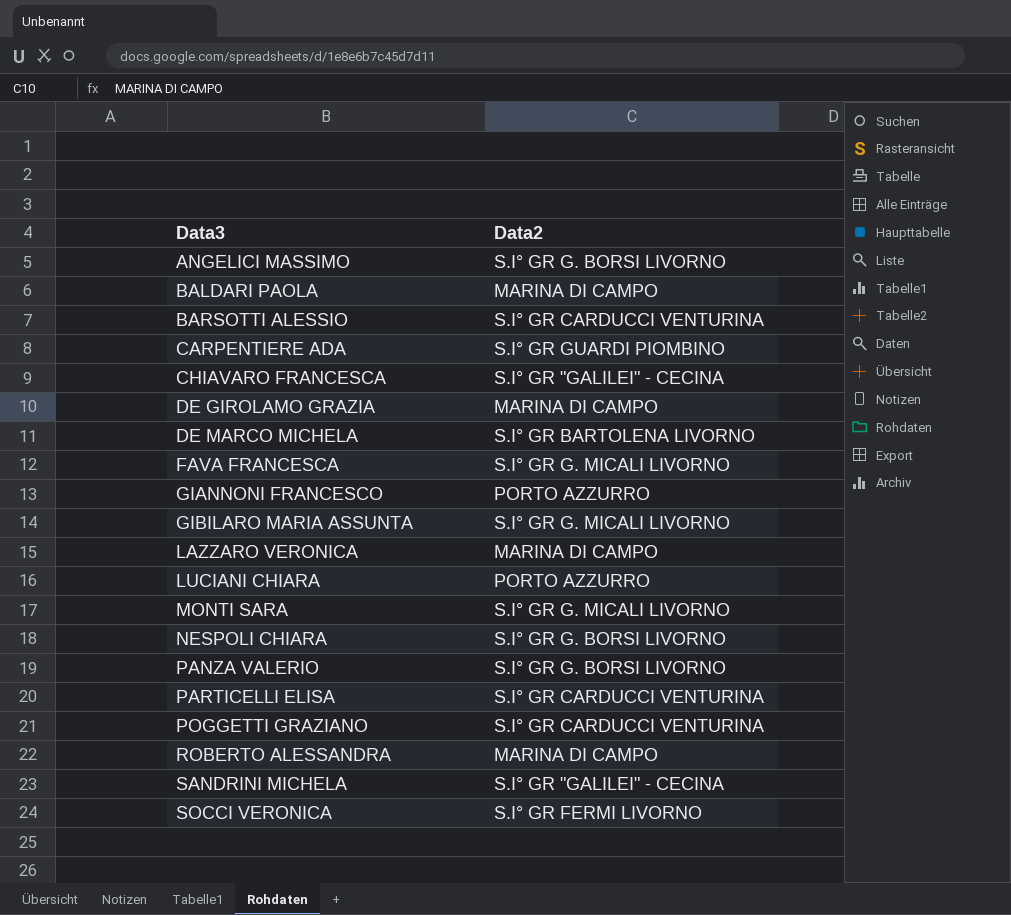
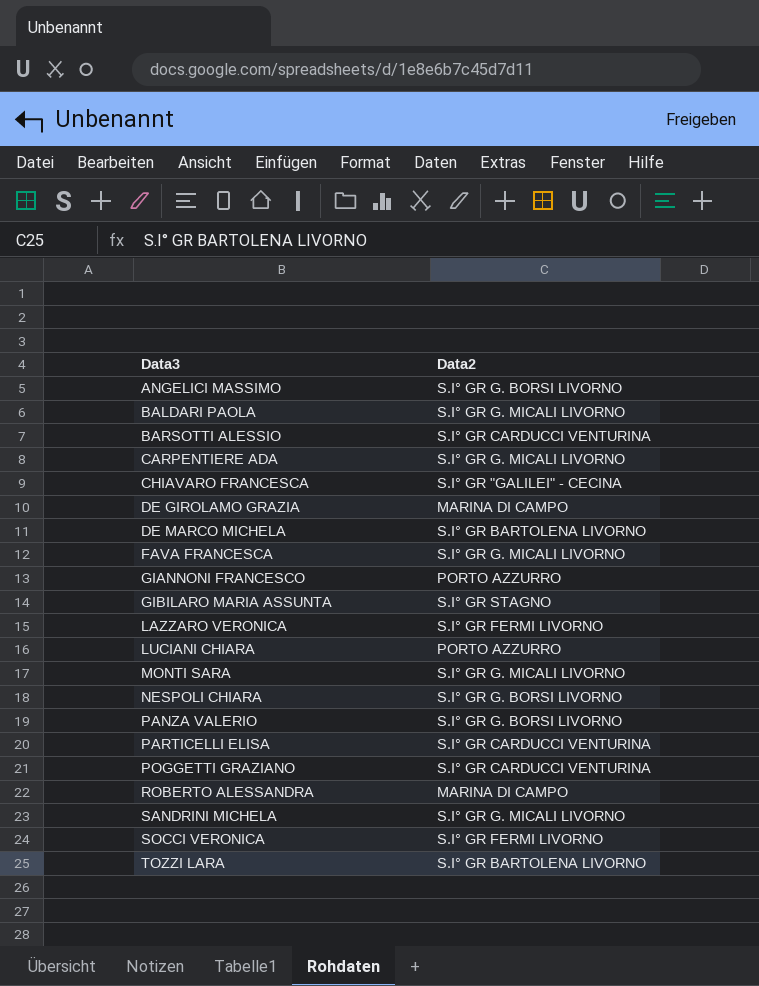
BALDARI PAOLA | Data2: MARINA DI CAMPO -> S.I° GR G. MICALI LIVORNO
CARPENTIERE ADA | Data2: S.I° GR GUARDI PIOMBINO -> S.I° GR G. MICALI LIVORNO
GIBILARO MARIA ASSUNTA | Data2: S.I° GR G. MICALI LIVORNO -> S.I° GR STAGNO
LAZZARO VERONICA | Data2: MARINA DI CAMPO -> S.I° GR FERMI LIVORNO
SANDRINI MICHELA | Data2: S.I° GR "GALILEI" - CECINA -> S.I° GR G. MICALI LIVORNO
row TOZZI LARA: none -> S.I° GR BARTOLENA LIVORNO

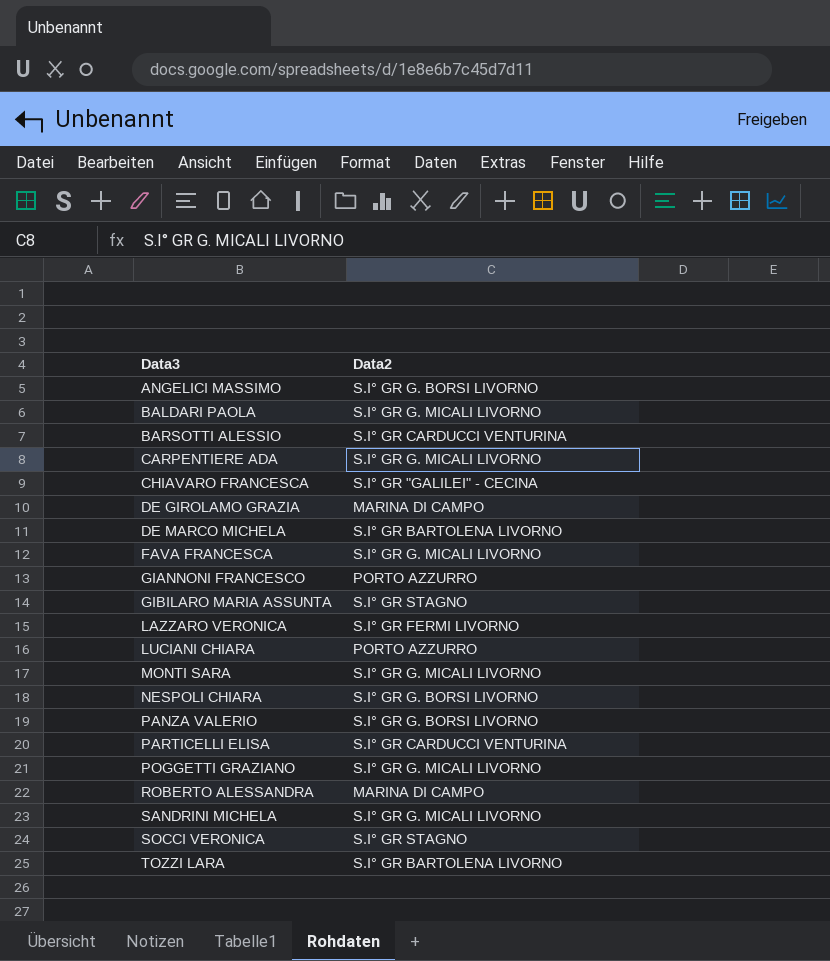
POGGETTI GRAZIANO | Data2: S.I° GR CARDUCCI VENTURINA -> S.I° GR G. MICALI LIVORNO
SOCCI VERONICA | Data2: S.I° GR FERMI LIVORNO -> S.I° GR STAGNO

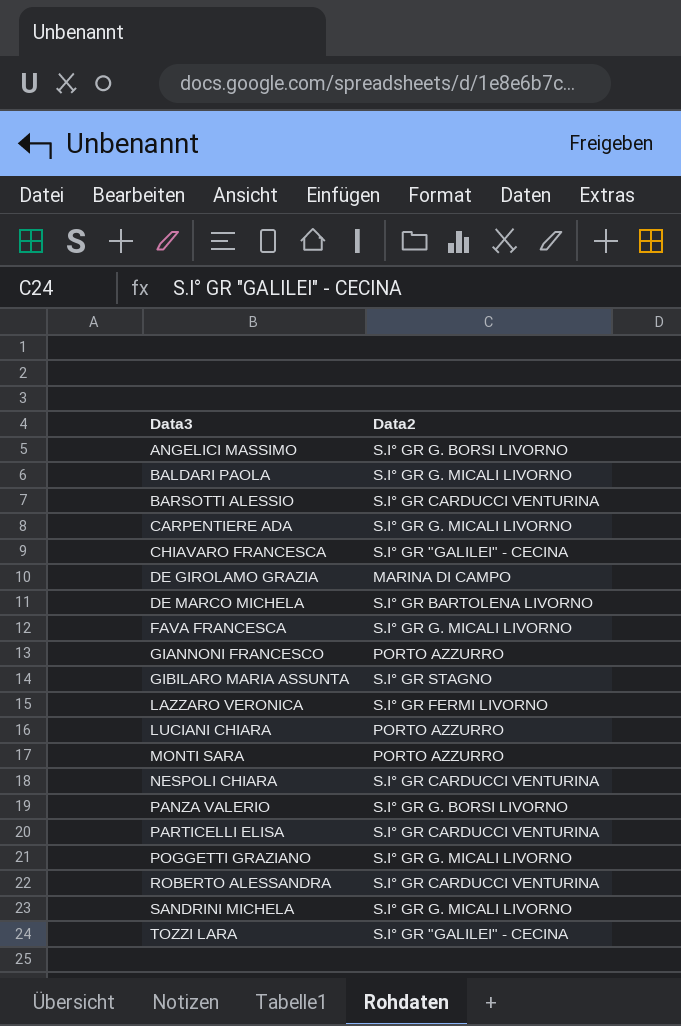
row SOCCI VERONICA: S.I° GR STAGNO -> none
MONTI SARA | Data2: S.I° GR G. MICALI LIVORNO -> PORTO AZZURRO
NESPOLI CHIARA | Data2: S.I° GR G. BORSI LIVORNO -> S.I° GR CARDUCCI VENTURINA
ROBERTO ALESSANDRA | Data2: MARINA DI CAMPO -> S.I° GR CARDUCCI VENTURINA
TOZZI LARA | Data2: S.I° GR BARTOLENA LIVORNO -> S.I° GR "GALILEI" - CECINA

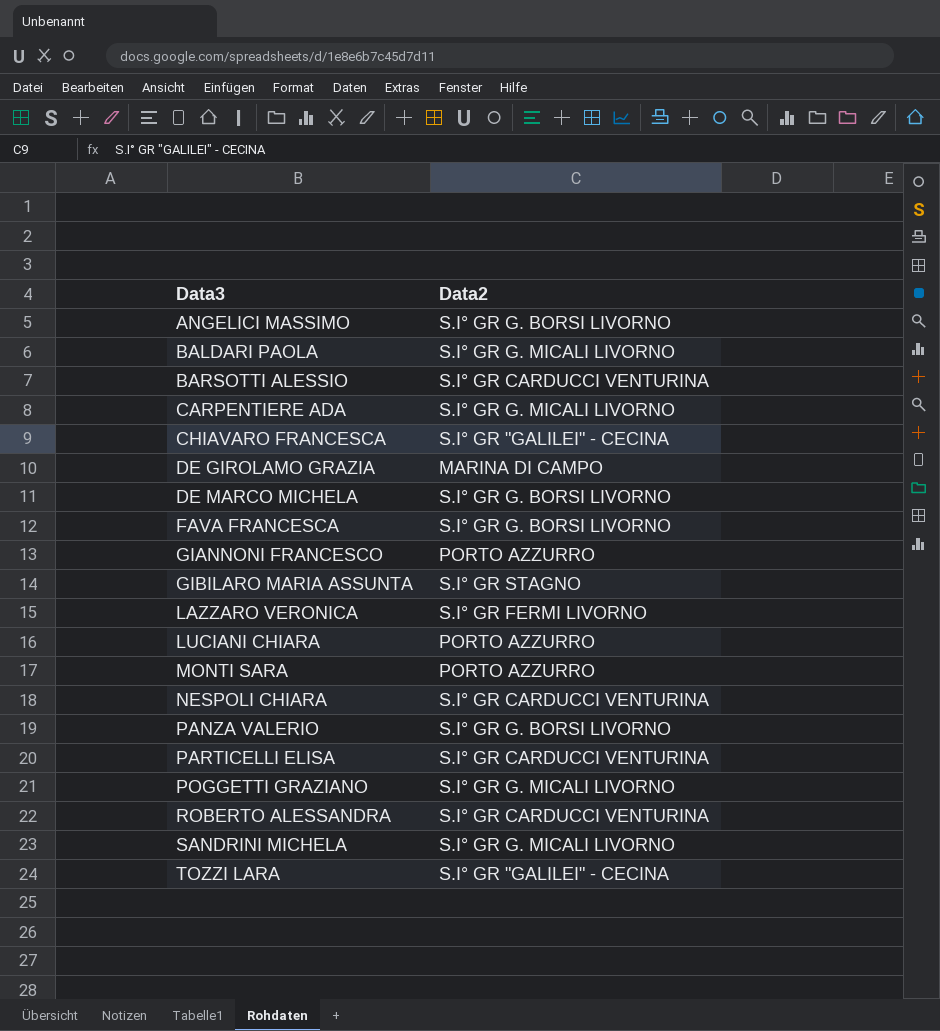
DE MARCO MICHELA | Data2: S.I° GR BARTOLENA LIVORNO -> S.I° GR G. BORSI LIVORNO
FAVA FRANCESCA | Data2: S.I° GR G. MICALI LIVORNO -> S.I° GR G. BORSI LIVORNO

